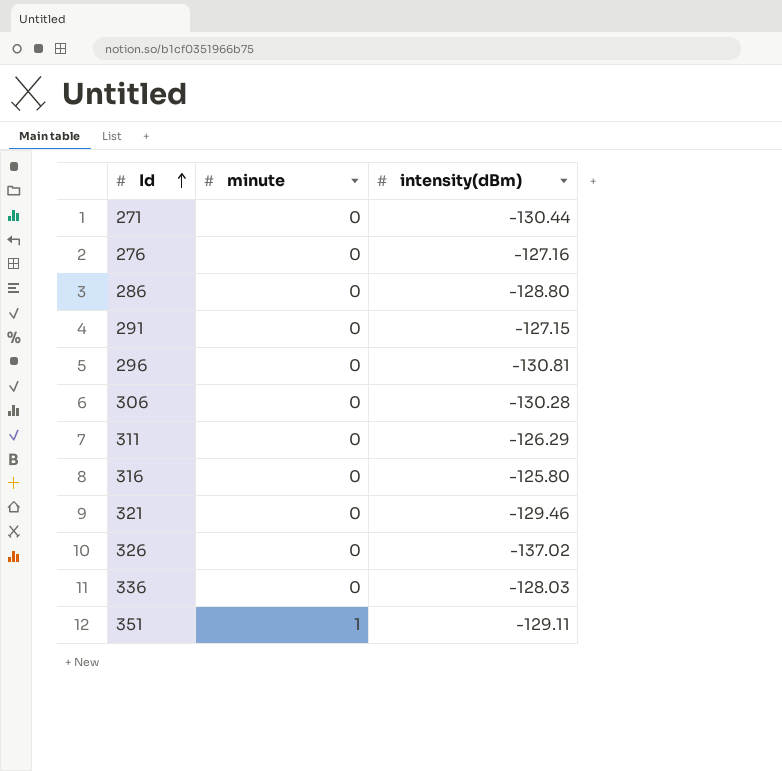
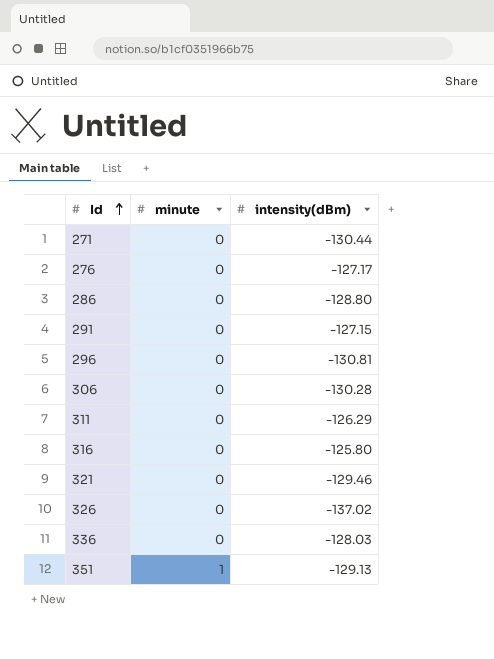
276 | intensity(dBm): -127.16 -> -127.17
351 | intensity(dBm): -129.11 -> -129.13

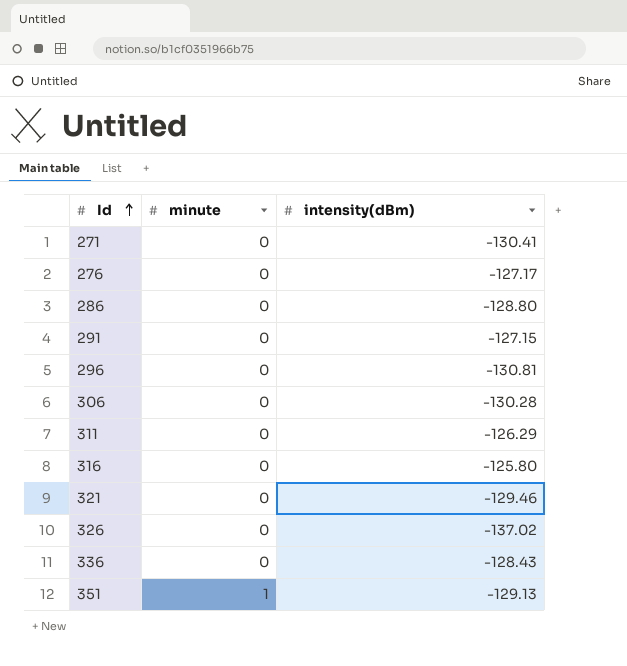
271 | intensity(dBm): -130.44 -> -130.41
336 | intensity(dBm): -128.03 -> -128.43

